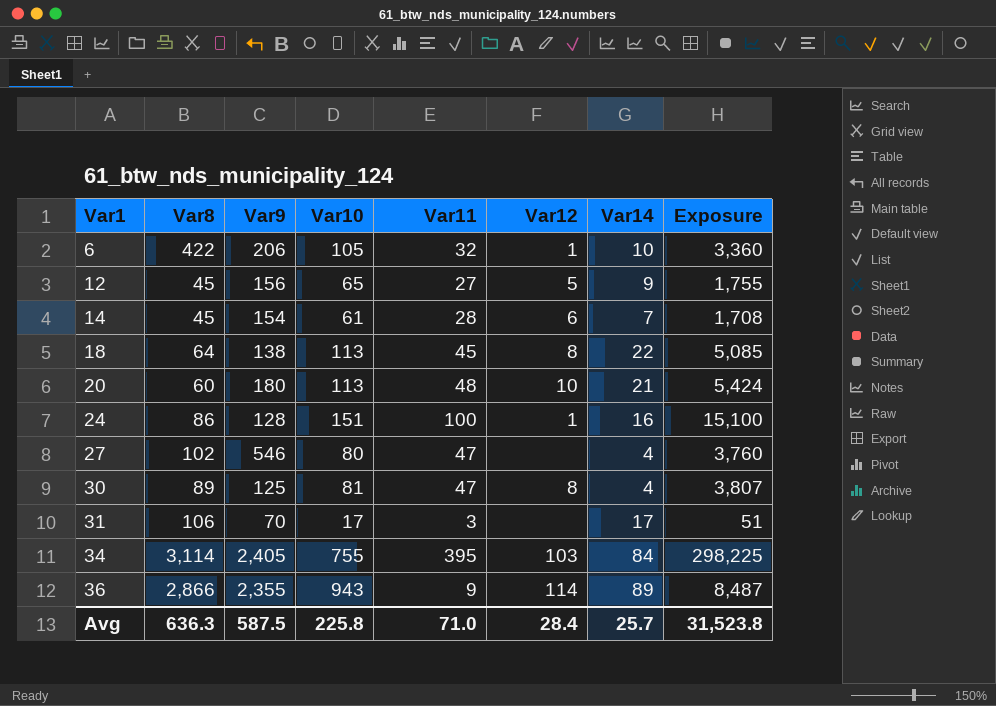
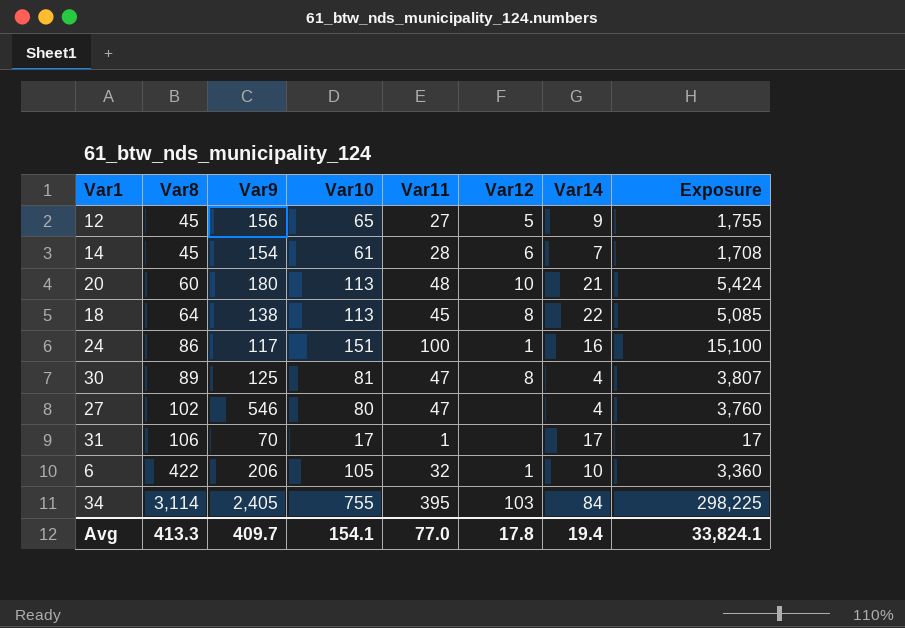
row order: Var1 ascending -> Var8 ascending
row 36: 2,866 | 2,355 | 943 | 9 | 114 | 89 | 8,487 -> none
24 | Var9: 128 -> 117
31 | Var11: 3 -> 1
31 | Exposure: 51 -> 17
Avg | Var8: 636.3 -> 413.3
Avg | Var9: 587.5 -> 409.7
Avg | Var10: 225.8 -> 154.1
Avg | Var11: 71.0 -> 77.0
Avg | Var12: 28.4 -> 17.8
Avg | Var14: 25.7 -> 19.4
Avg | Exposure: 31,523.8 -> 33,824.1

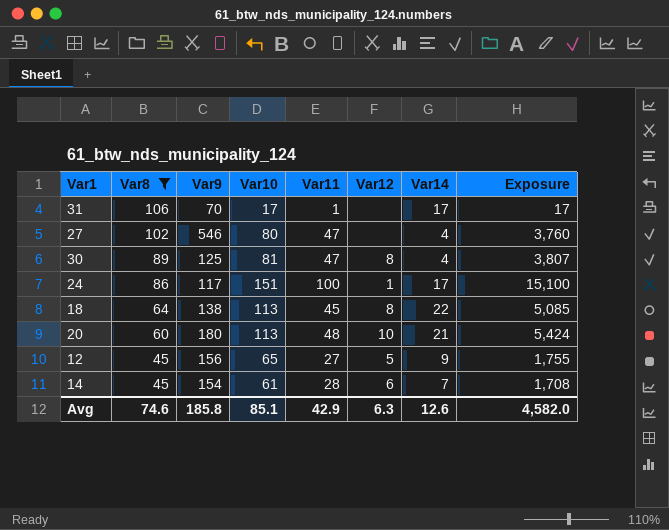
filter: none -> Var8 <= 106
row order: Var8 ascending -> Var8 descending
24 | Var14: 16 -> 17
Avg | Var8: 413.3 -> 74.6
Avg | Var9: 409.7 -> 185.8
Avg | Var10: 154.1 -> 85.1
Avg | Var11: 77.0 -> 42.9
Avg | Var12: 17.8 -> 6.3
Avg | Var14: 19.4 -> 12.6
Avg | Exposure: 33,824.1 -> 4,582.0

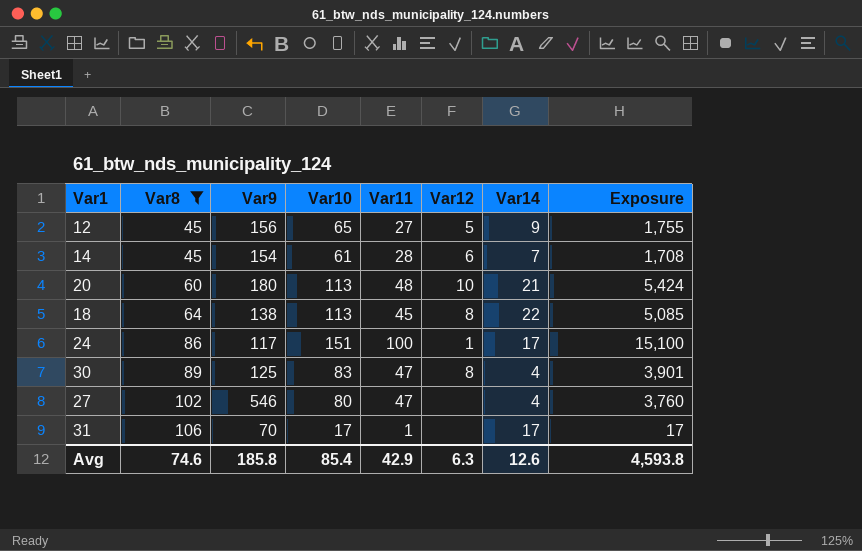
row order: Var8 descending -> Var8 ascending
30 | Var10: 81 -> 83
30 | Exposure: 3,807 -> 3,901
Avg | Var10: 85.1 -> 85.4
Avg | Exposure: 4,582.0 -> 4,593.8

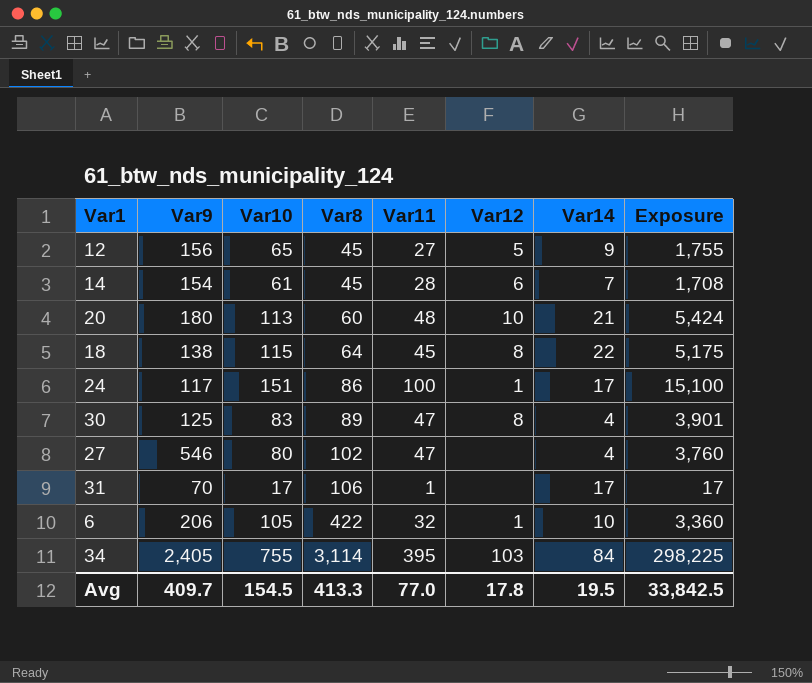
filter: Var8 <= 106 -> none
column Var8 | position: 2 -> 4
18 | Var10: 113 -> 115
18 | Exposure: 5,085 -> 5,175
Avg | Var9: 185.8 -> 409.7
Avg | Var10: 85.4 -> 154.5
Avg | Var8: 74.6 -> 413.3
Avg | Var11: 42.9 -> 77.0
Avg | Var12: 6.3 -> 17.8
Avg | Var14: 12.6 -> 19.5
Avg | Exposure: 4,593.8 -> 33,842.5

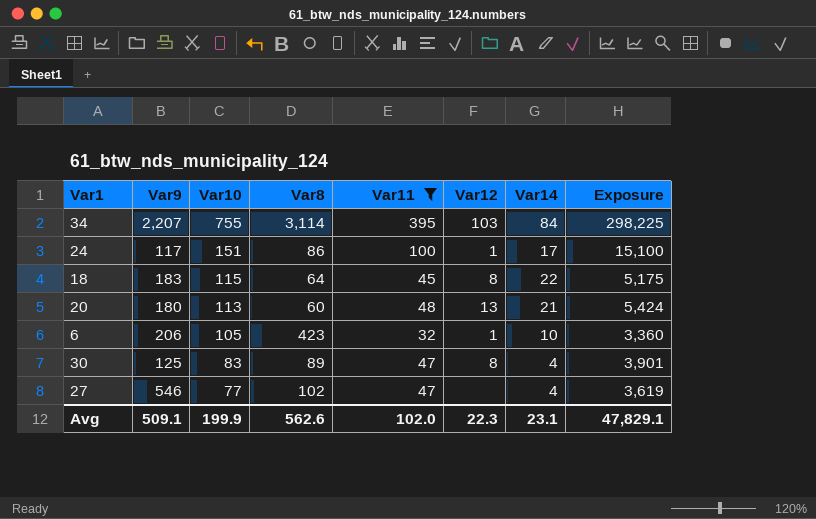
filter: none -> Var11 >= 32
row order: Var8 ascending -> Var10 descending
34 | Var9: 2,405 -> 2,207
18 | Var9: 138 -> 183
20 | Var12: 10 -> 13
6 | Var8: 422 -> 423
27 | Var10: 80 -> 77
27 | Exposure: 3,760 -> 3,619
Avg | Var9: 409.7 -> 509.1
Avg | Var10: 154.5 -> 199.9
Avg | Var8: 413.3 -> 562.6
Avg | Var11: 77.0 -> 102.0
Avg | Var12: 17.8 -> 22.3
Avg | Var14: 19.5 -> 23.1
Avg | Exposure: 33,842.5 -> 47,829.1

